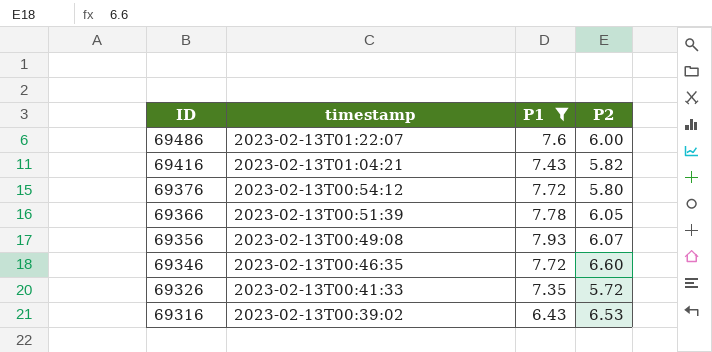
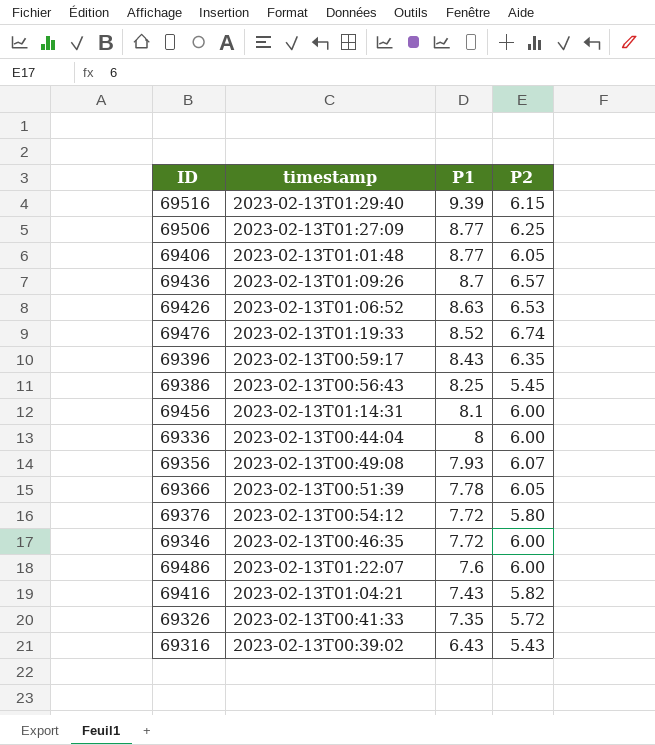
filter: P1 <= 7.93 -> none
row order: ID descending -> P1 descending
69346 | P2: 6.60 -> 6.00
69316 | P2: 6.53 -> 5.43

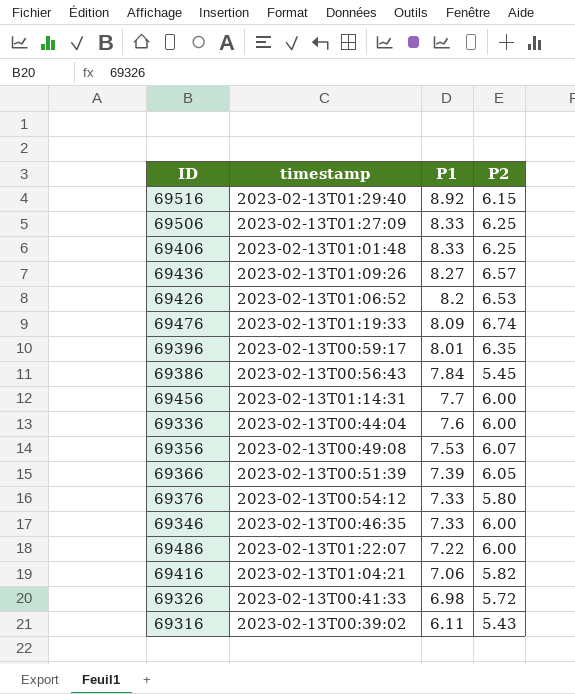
69516 | P1: 9.39 -> 8.92
69506 | P1: 8.77 -> 8.33
69406 | P1: 8.77 -> 8.33
69406 | P2: 6.05 -> 6.25
69436 | P1: 8.7 -> 8.27
69426 | P1: 8.63 -> 8.2
69476 | P1: 8.52 -> 8.09
69396 | P1: 8.43 -> 8.01
69386 | P1: 8.25 -> 7.84
69456 | P1: 8.1 -> 7.7
69336 | P1: 8 -> 7.6
69356 | P1: 7.93 -> 7.53
69366 | P1: 7.78 -> 7.39
69376 | P1: 7.72 -> 7.33
69346 | P1: 7.72 -> 7.33
69486 | P1: 7.6 -> 7.22
69416 | P1: 7.43 -> 7.06
69326 | P1: 7.35 -> 6.98
69316 | P1: 6.43 -> 6.11

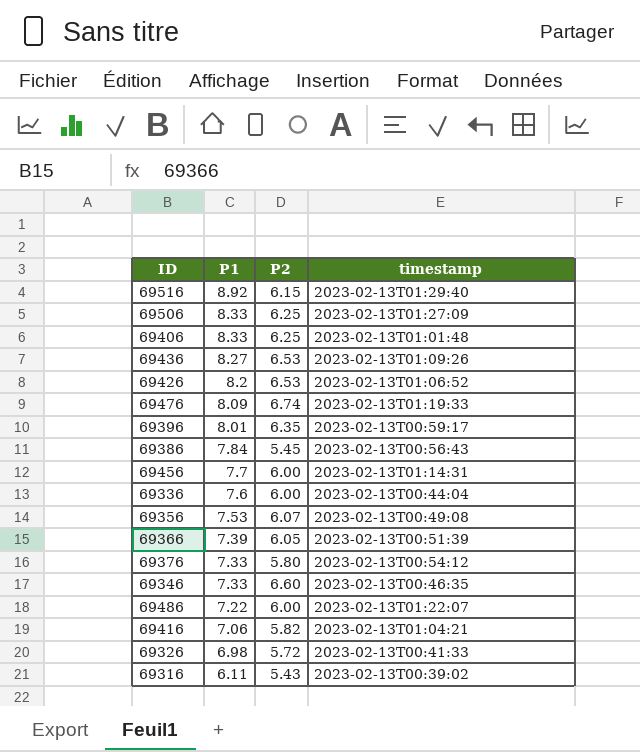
column timestamp | position: 2 -> 4
69436 | P2: 6.57 -> 6.53
69346 | P2: 6.00 -> 6.60

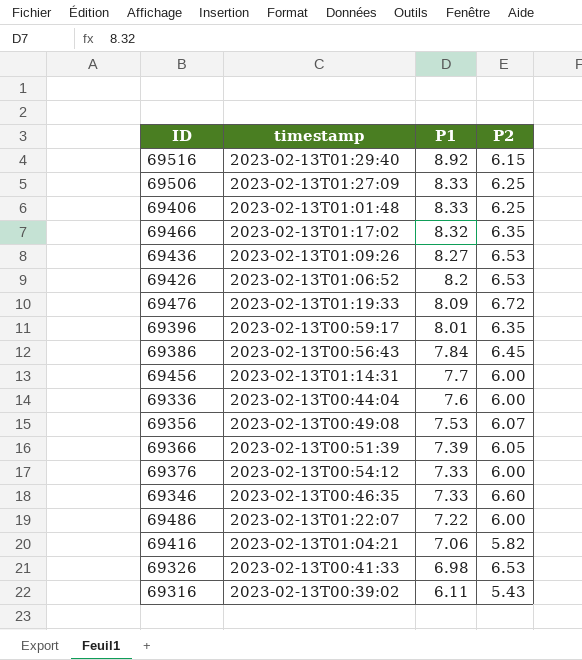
column timestamp | position: 4 -> 2
row 69466: none -> 2023-02-13T01:17:02 | 8.32 | 6.35
69476 | P2: 6.74 -> 6.72
69386 | P2: 5.45 -> 6.45
69376 | P2: 5.80 -> 6.00
69326 | P2: 5.72 -> 6.53

